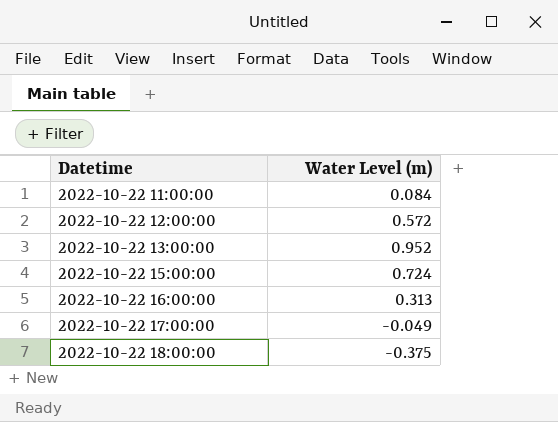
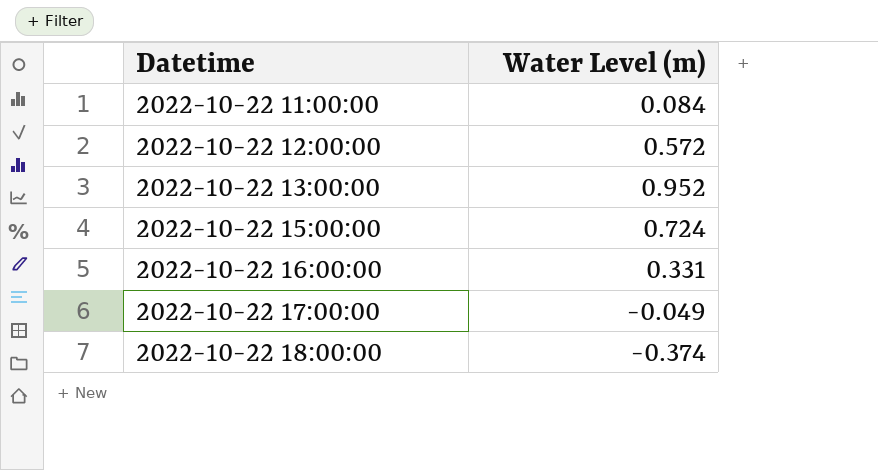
2022-10-22 16:00:00 | Water Level (m): 0.313 -> 0.331
2022-10-22 18:00:00 | Water Level (m): -0.375 -> -0.374

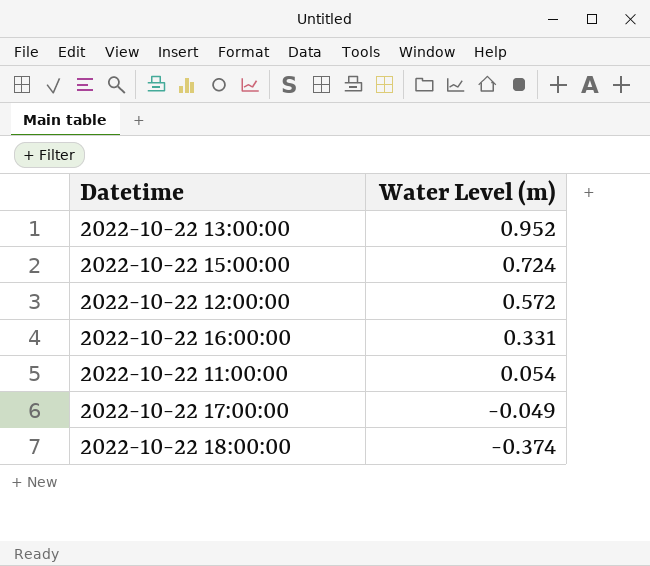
row order: Datetime ascending -> Water Level (m) descending
2022-10-22 11:00:00 | Water Level (m): 0.084 -> 0.054

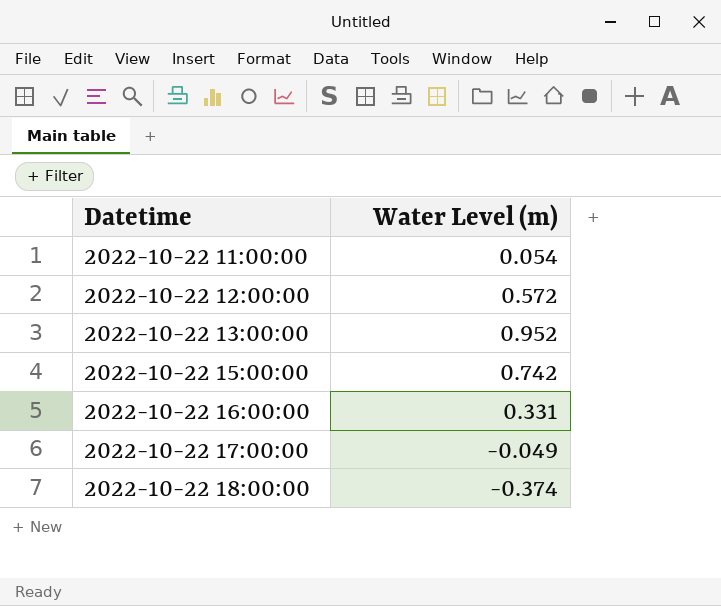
row order: Water Level (m) descending -> Datetime ascending
2022-10-22 15:00:00 | Water Level (m): 0.724 -> 0.742

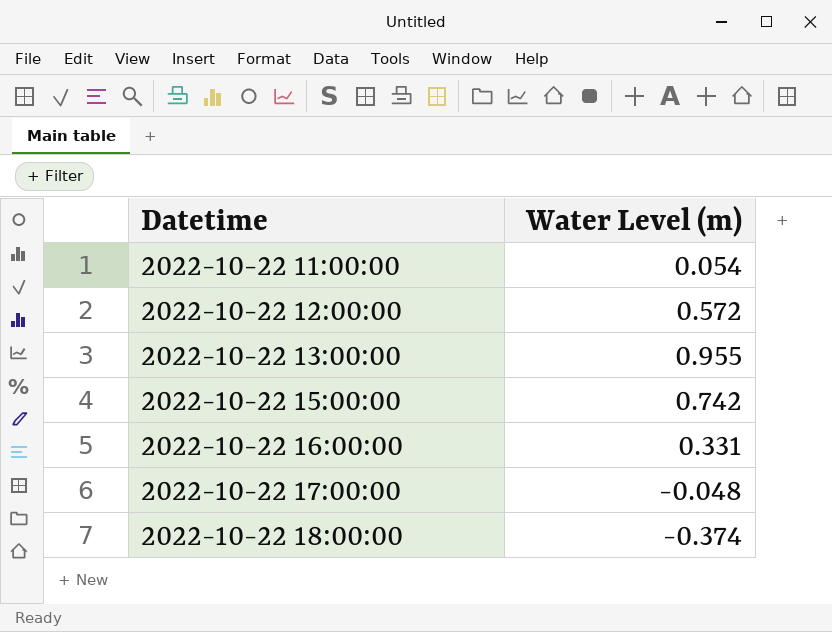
2022-10-22 13:00:00 | Water Level (m): 0.952 -> 0.955
2022-10-22 17:00:00 | Water Level (m): -0.049 -> -0.048

